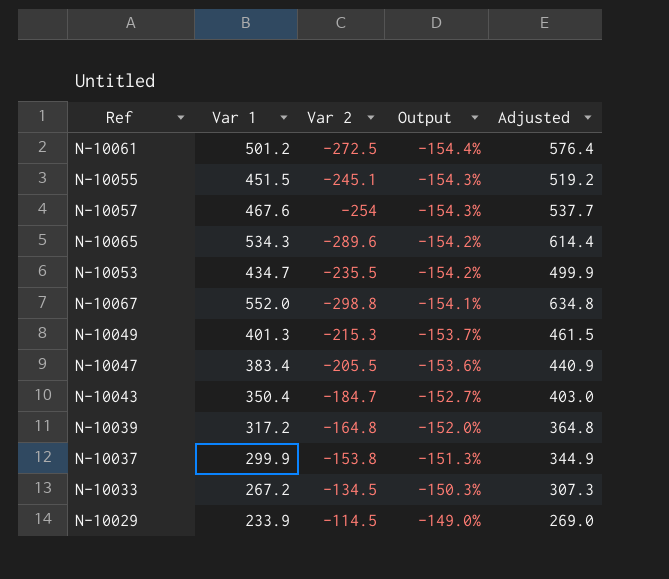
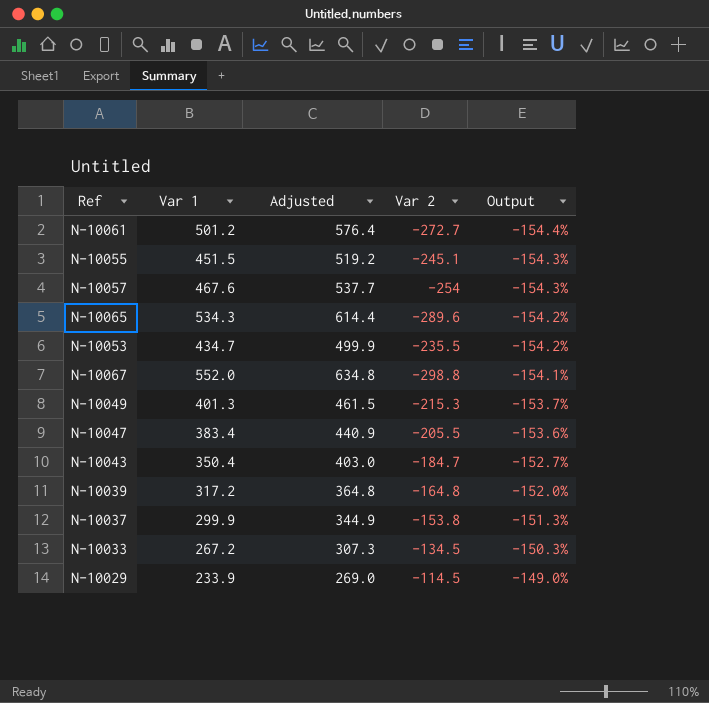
column Adjusted | position: 5 -> 3
N-10061 | Var 2: -272.5 -> -272.7

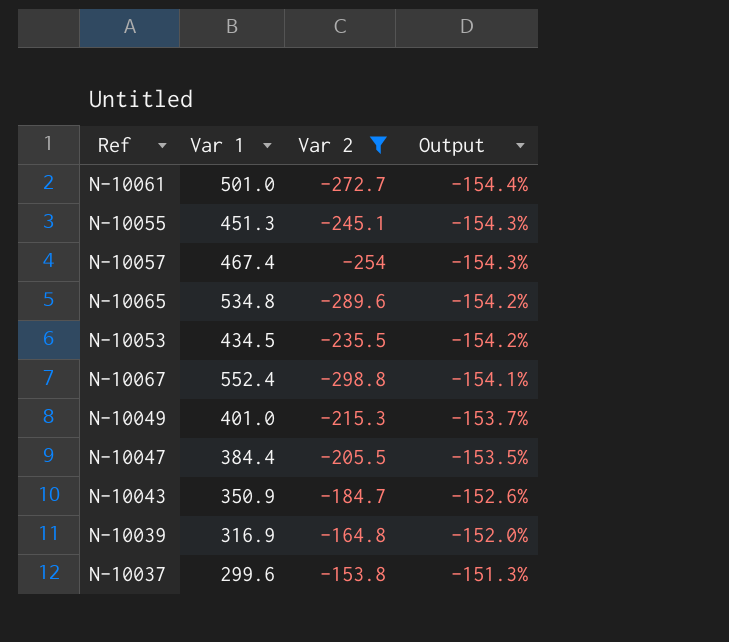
filter: none -> Var 2 <= -153.8
column Adjusted | formula: [Var 1] * 1.15 -> none
N-10061 | Var 1: 501.2 -> 501.0
N-10055 | Var 1: 451.5 -> 451.3
N-10057 | Var 1: 467.6 -> 467.4
N-10065 | Var 1: 534.3 -> 534.8
N-10053 | Var 1: 434.7 -> 434.5
N-10067 | Var 1: 552.0 -> 552.4
N-10049 | Var 1: 401.3 -> 401.0
N-10047 | Var 1: 383.4 -> 384.4
N-10047 | Output: -153.6% -> -153.5%
N-10043 | Var 1: 350.4 -> 350.9
N-10043 | Output: -152.7% -> -152.6%
N-10039 | Var 1: 317.2 -> 316.9
N-10037 | Var 1: 299.9 -> 299.6

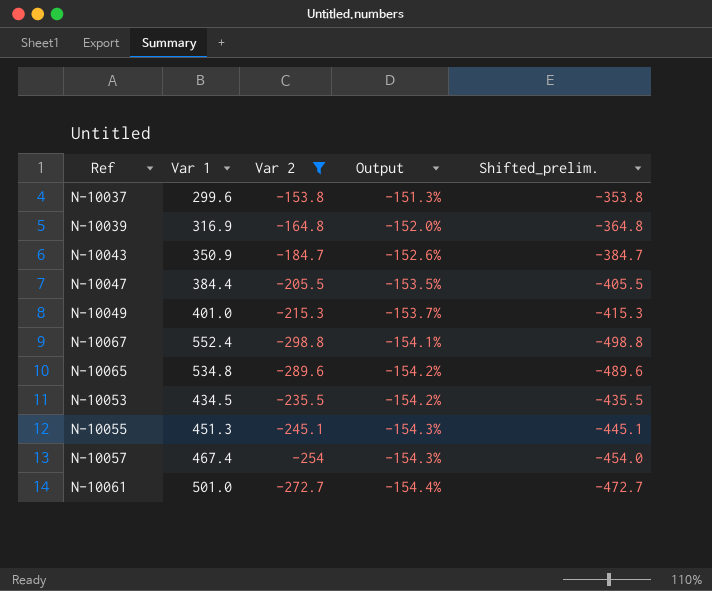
row order: Output ascending -> Output descending
column Shifted_prelim. | formula: none -> [Var 2] - 200

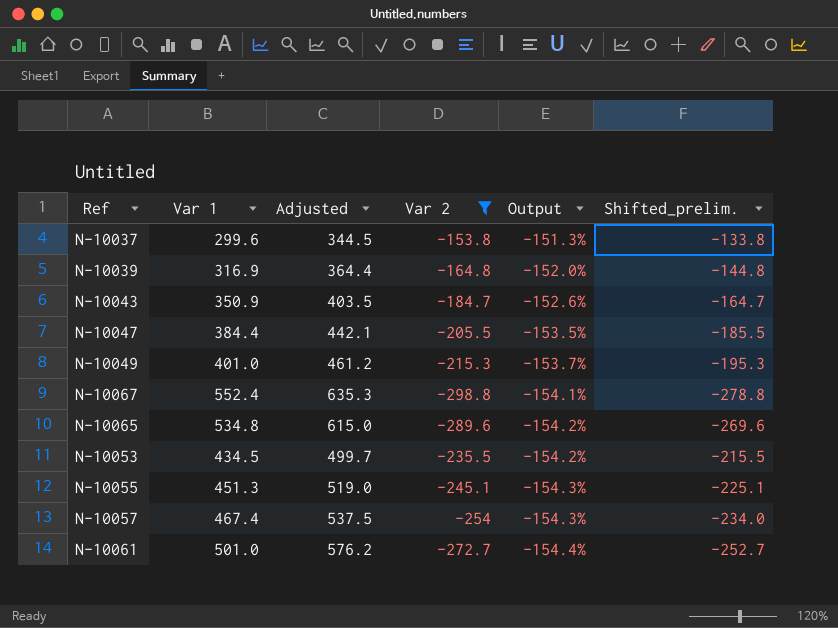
column Adjusted | formula: none -> [Var 1] * 1.15
column Shifted_prelim. | formula: [Var 2] - 200 -> [Var 2] + 20

